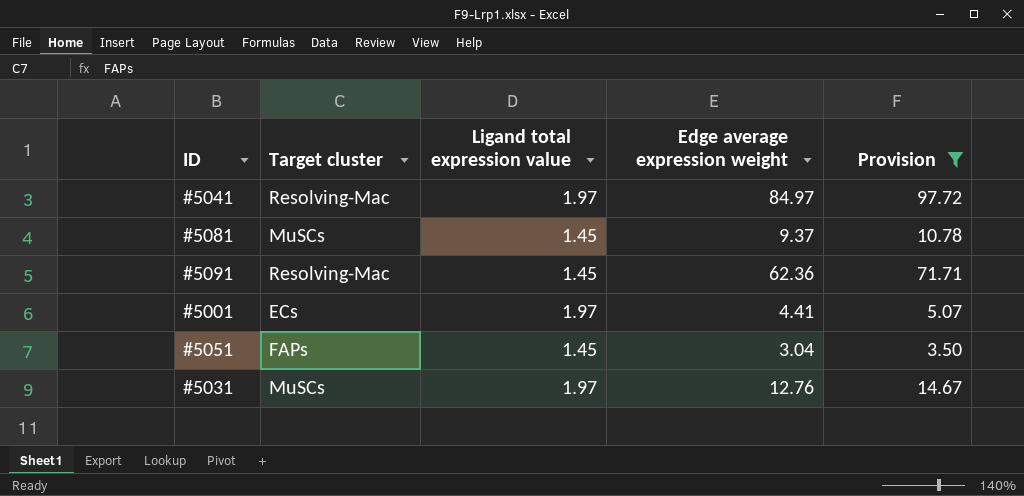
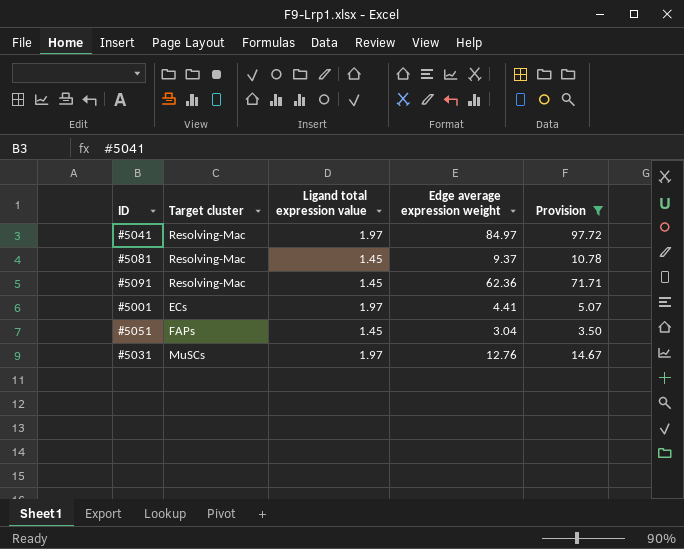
#5081 | Target cluster: MuSCs -> Resolving-Mac

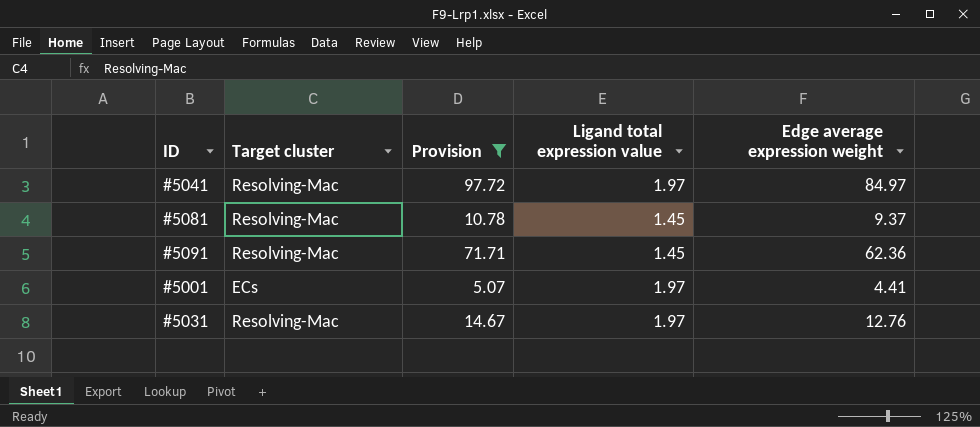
column Provision | position: 5 -> 3
row #5051: FAPs | 1.45 | 3.04 | 3.50 -> none
#5031 | Target cluster: MuSCs -> Resolving-Mac

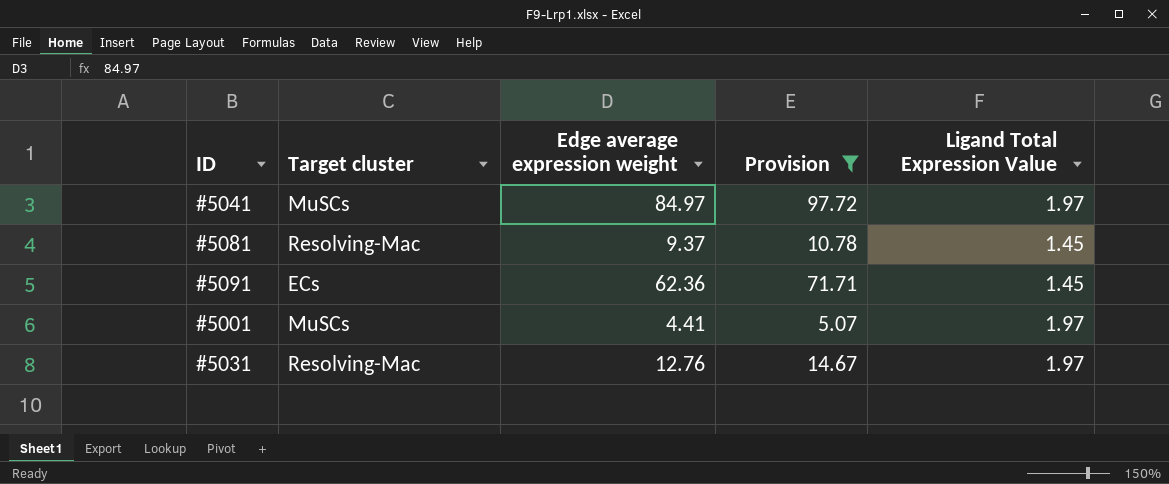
column Edge average expression weight | position: 5 -> 3
column name: Ligand total expression value -> Ligand Total Expression Value
#5041 | Target cluster: Resolving-Mac -> MuSCs
#5091 | Target cluster: Resolving-Mac -> ECs
#5001 | Target cluster: ECs -> MuSCs

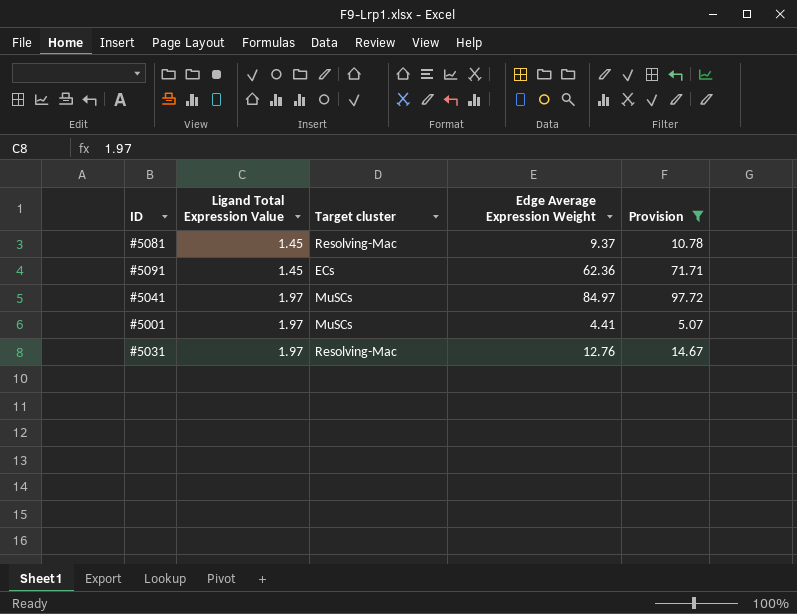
row order: none -> Ligand Total Expression Value ascending
column Ligand Total Expression Value | position: 5 -> 2
column name: Edge average expression weight -> Edge Average Expression Weight

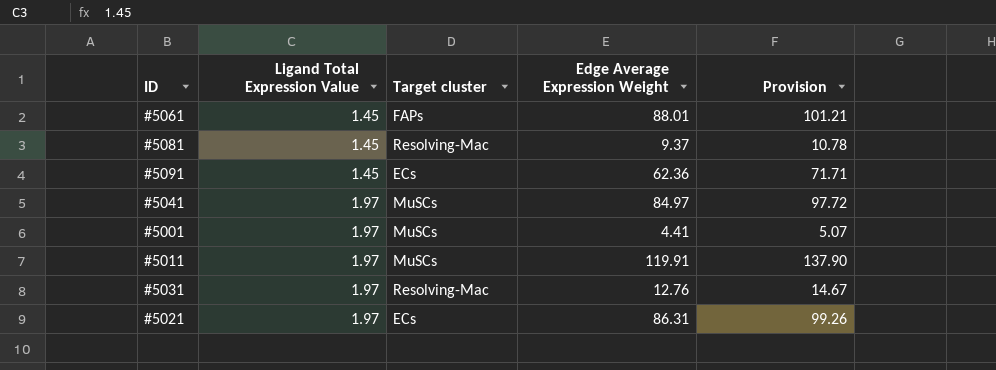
filter: Provision <= 97.72 -> none

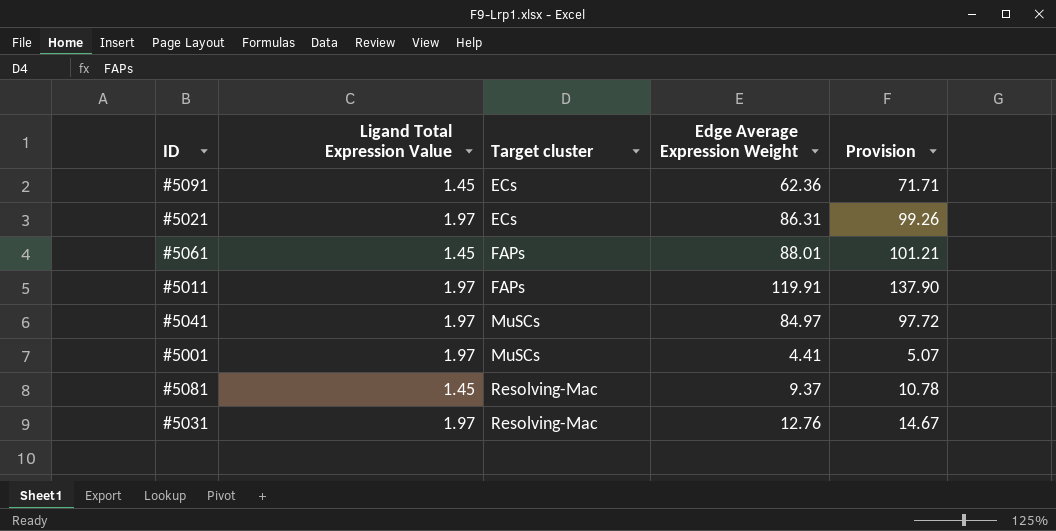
row order: Ligand Total Expression Value ascending -> Target cluster ascending
#5011 | Target cluster: MuSCs -> FAPs

